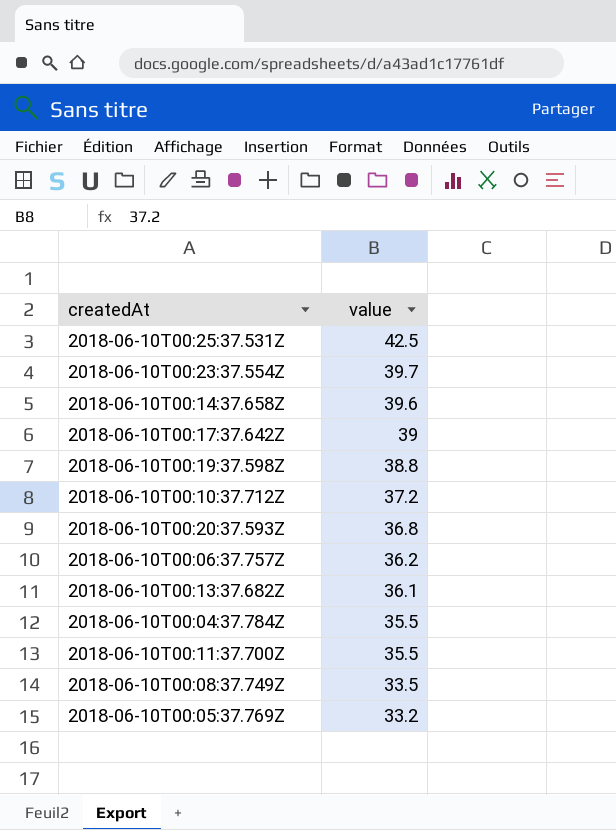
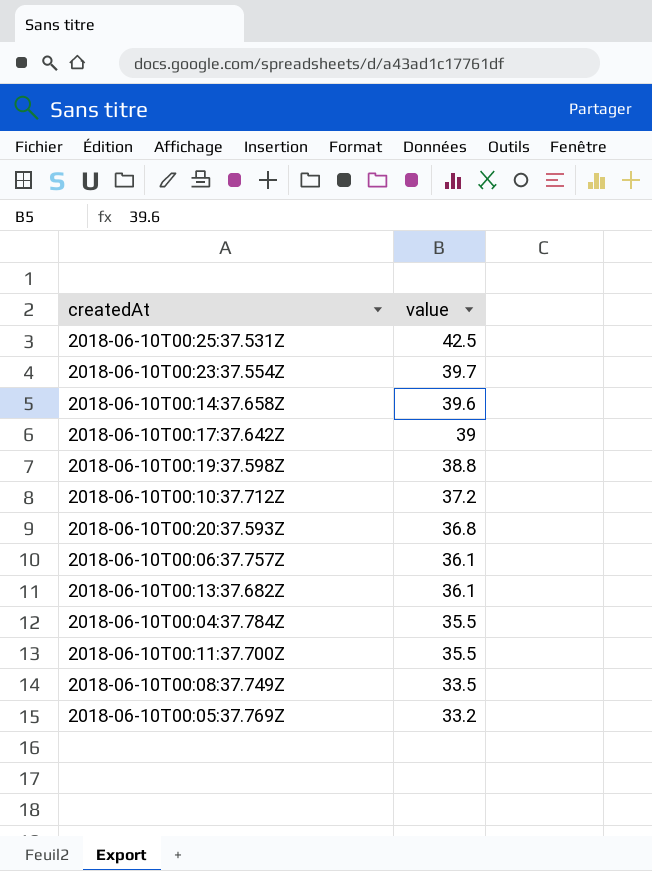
2018-06-10T00:06:37.757Z | value: 36.2 -> 36.1

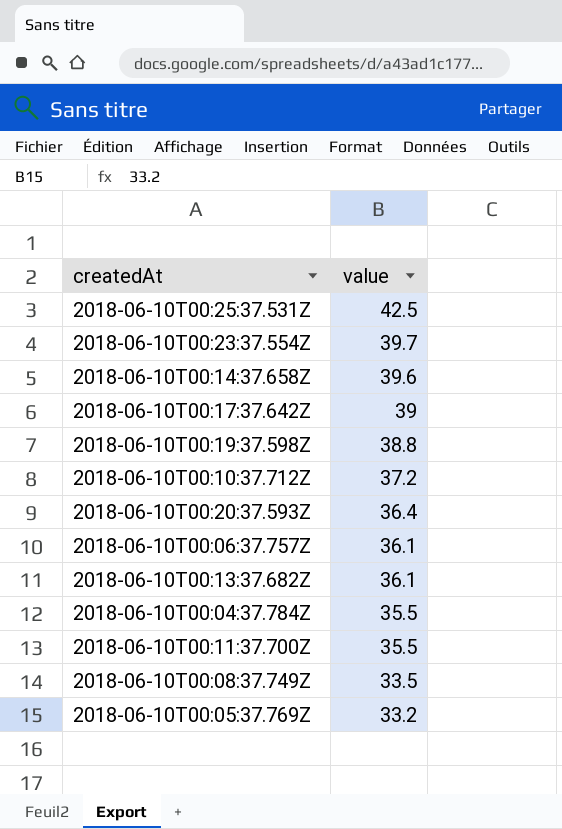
2018-06-10T00:20:37.593Z | value: 36.8 -> 36.4

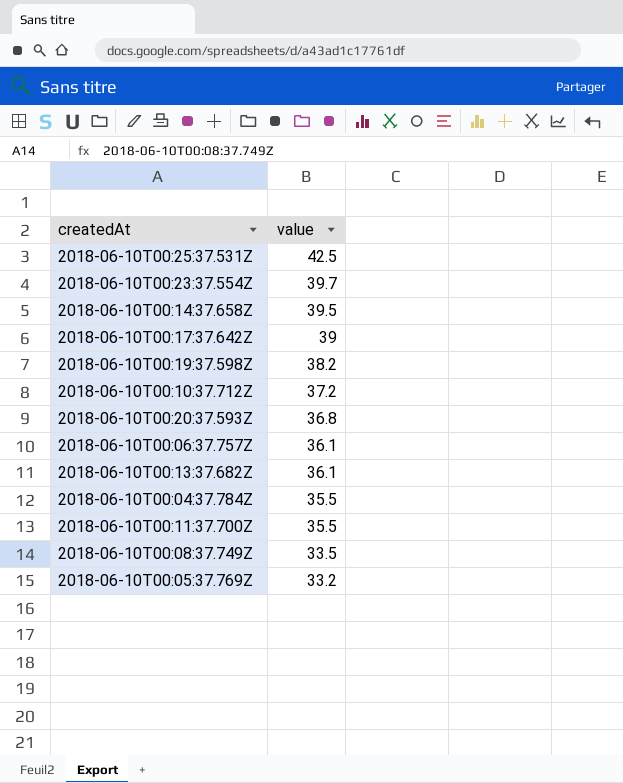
2018-06-10T00:14:37.658Z | value: 39.6 -> 39.5
2018-06-10T00:19:37.598Z | value: 38.8 -> 38.2
2018-06-10T00:20:37.593Z | value: 36.4 -> 36.8

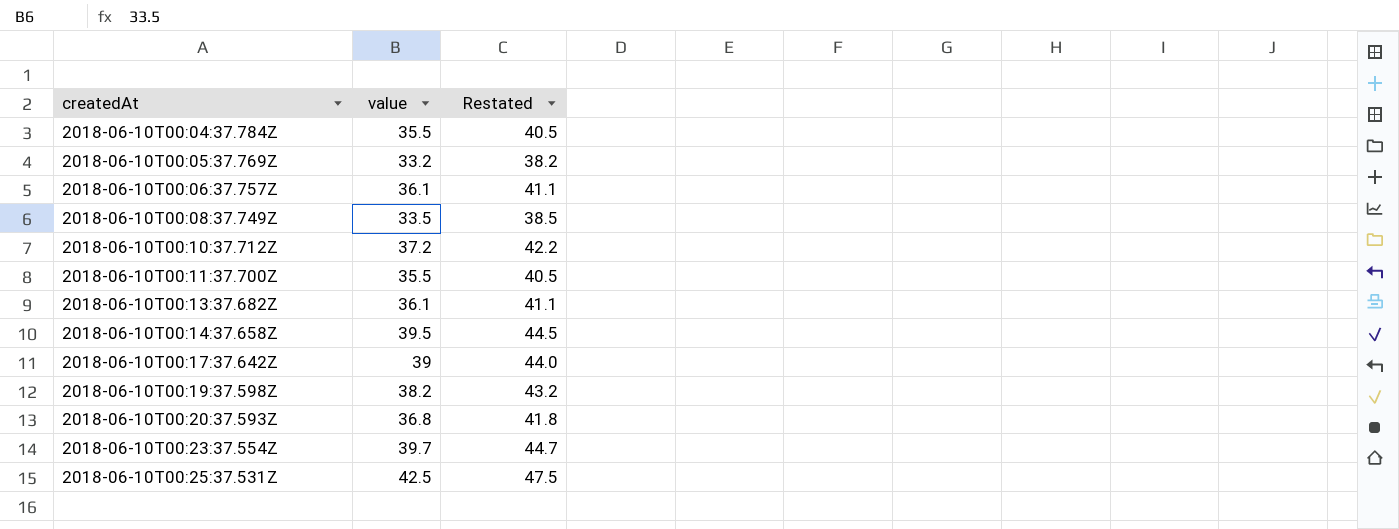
row order: value descending -> createdAt ascending
column Restated | formula: none -> [value] + 5

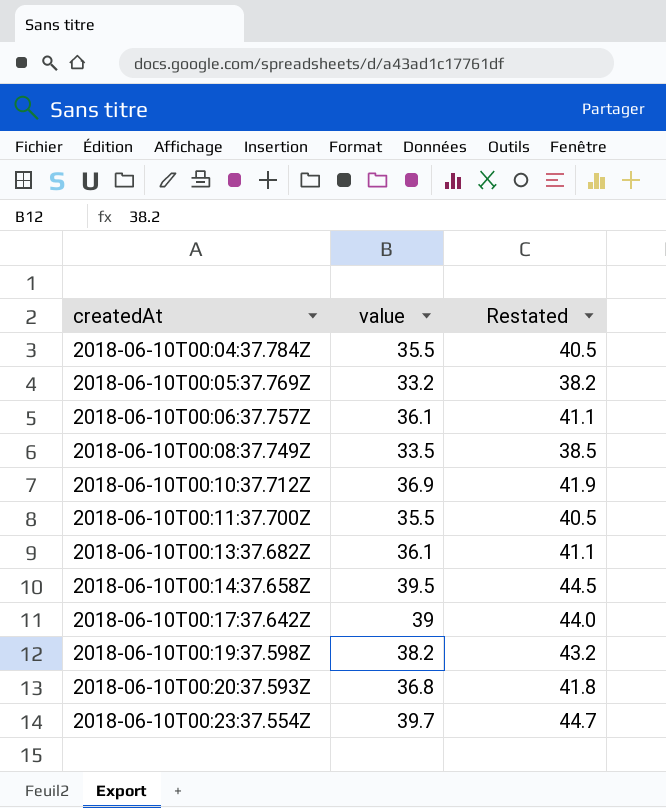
row 2018-06-10T00:25:37.531Z: 42.5 | 47.5 -> none
2018-06-10T00:10:37.712Z | value: 37.2 -> 36.9
2018-06-10T00:10:37.712Z | Restated: 42.2 -> 41.9

